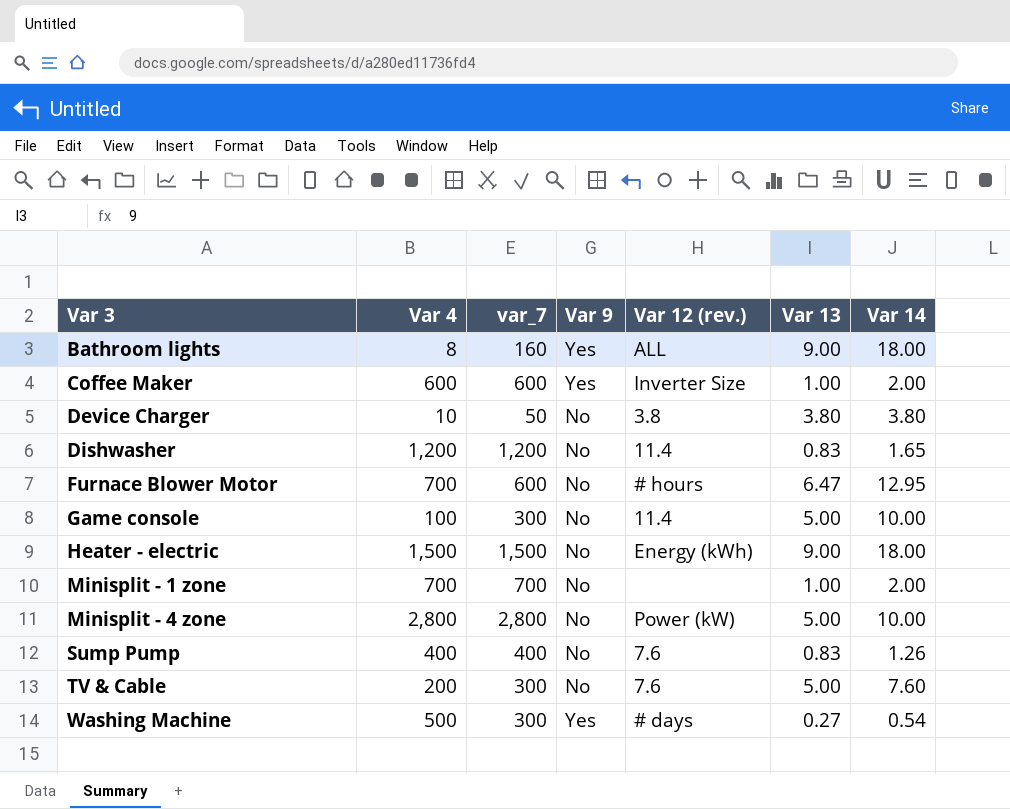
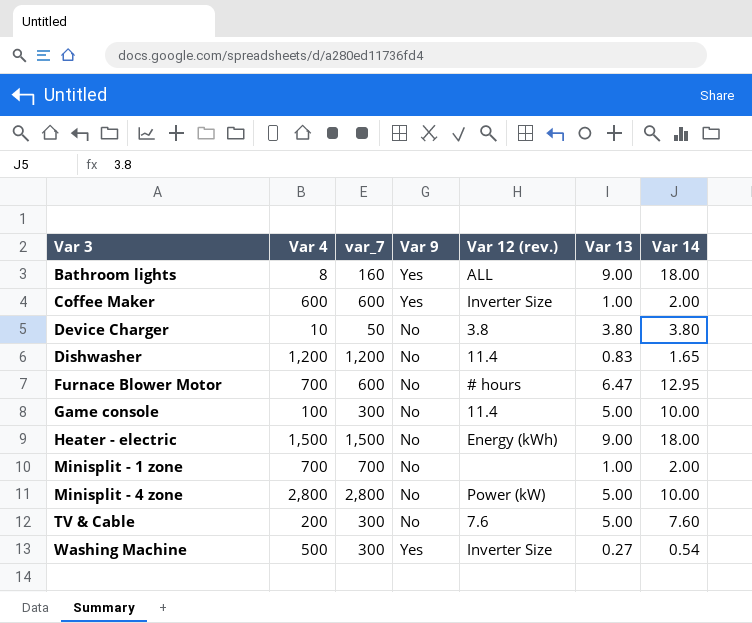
row Sump Pump: 400 | 400 | No | 7.6 | 0.83 | 1.26 -> none
Washing Machine | Var 12 (rev.): # days -> Inverter Size

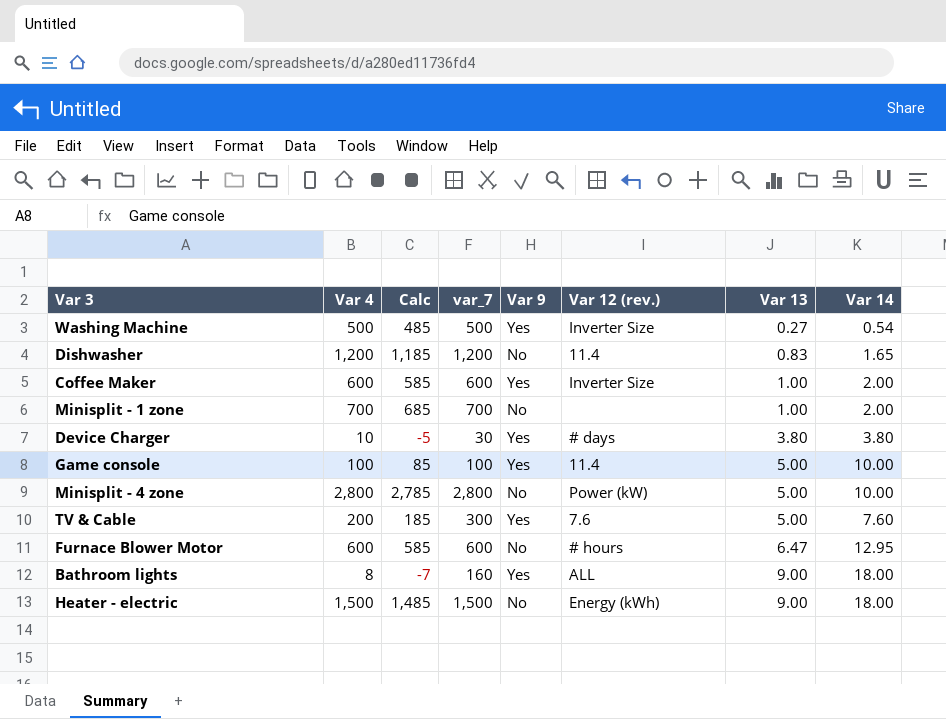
row order: Var 3 ascending -> Var 13 ascending
column Calc | formula: none -> [Var 4] - 15
Washing Machine | var_7: 300 -> 500
Device Charger | var_7: 50 -> 30
Device Charger | Var 9: No -> Yes
Device Charger | Var 12 (rev.): 3.8 -> # days
Game console | var_7: 300 -> 100
Game console | Var 9: No -> Yes
TV & Cable | Var 9: No -> Yes
Furnace Blower Motor | Var 4: 700 -> 600

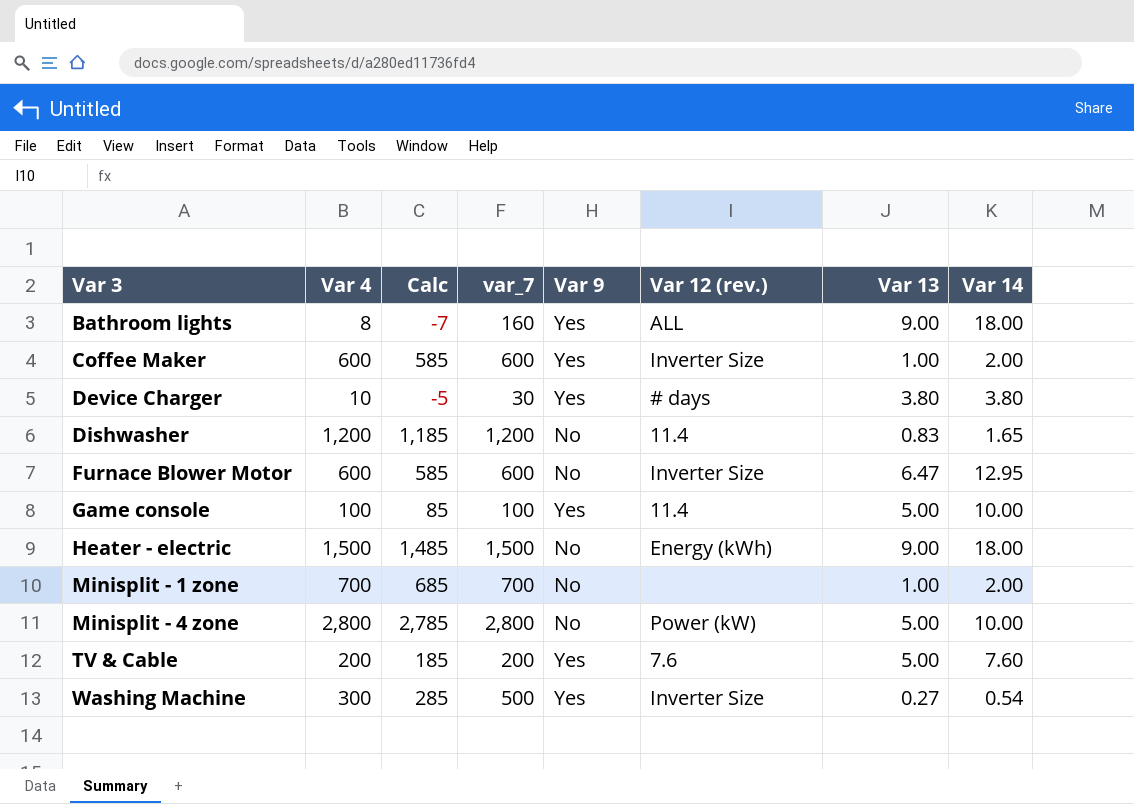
row order: Var 13 ascending -> Var 3 ascending
Furnace Blower Motor | Var 12 (rev.): # hours -> Inverter Size
TV & Cable | var_7: 300 -> 200
Washing Machine | Var 4: 500 -> 300
Washing Machine | Calc: 485 -> 285

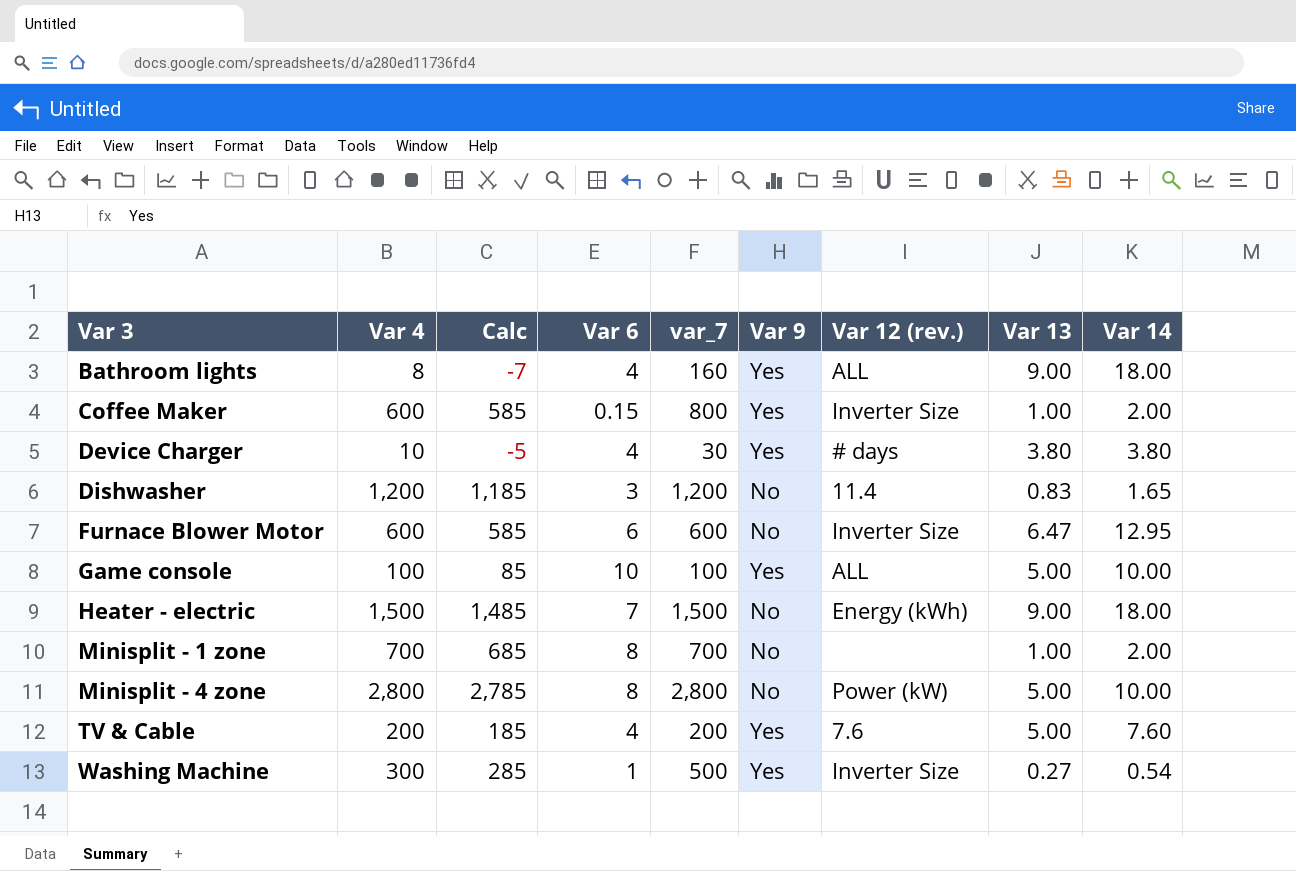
column Var 6 | position: none -> 4
Coffee Maker | var_7: 600 -> 800
Game console | Var 12 (rev.): 11.4 -> ALL

